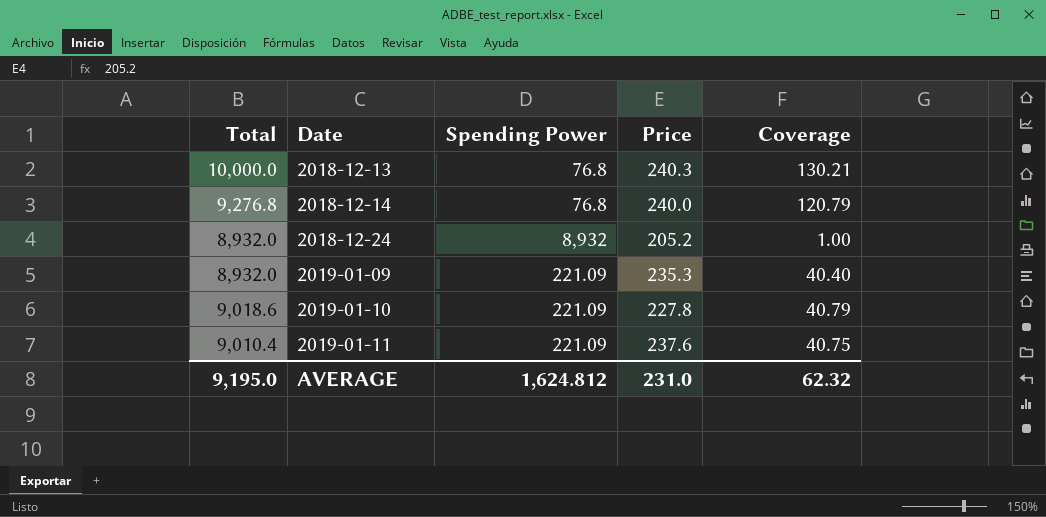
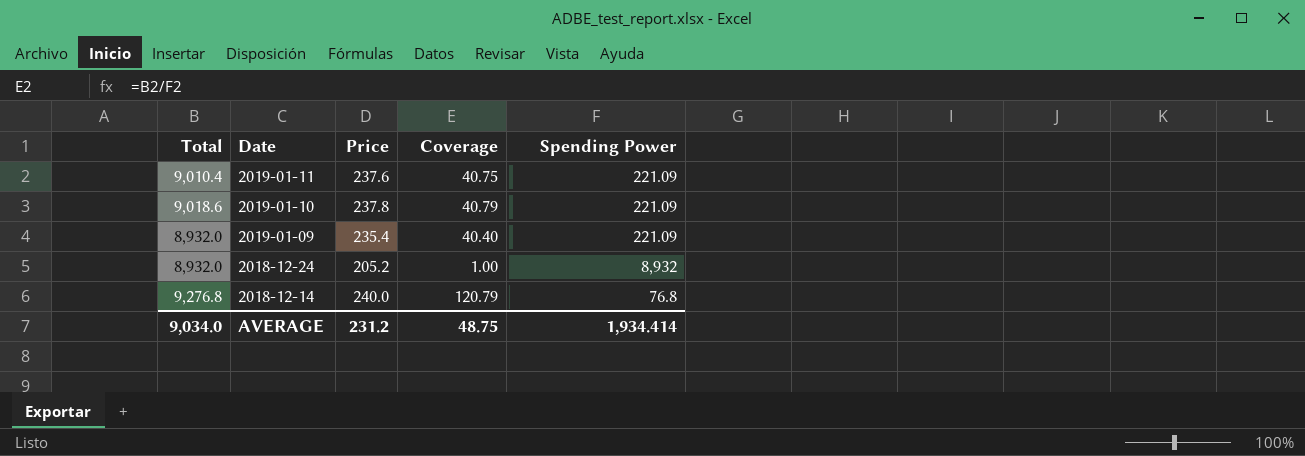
row order: Date ascending -> Date descending
column Spending Power | position: 3 -> 5
row 2018-12-13: 10,000.0 | 76.8 | 240.3 | 130.21 -> none
2019-01-10 | Price: 227.8 -> 237.8
2019-01-09 | Price: 235.3 -> 235.4
AVERAGE | Total: 9,195.0 -> 9,034.0
AVERAGE | Price: 231.0 -> 231.2
AVERAGE | Coverage: 62.32 -> 48.75
AVERAGE | Spending Power: 1,624.812 -> 1,934.414

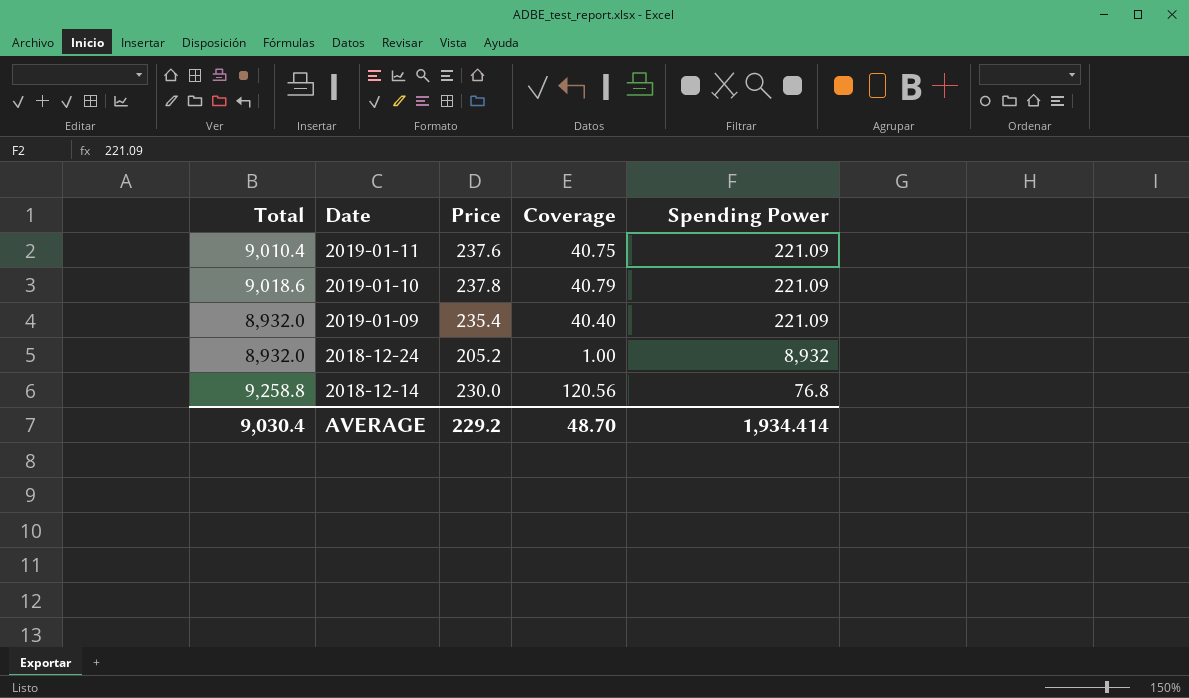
2018-12-14 | Total: 9,276.8 -> 9,258.8
2018-12-14 | Price: 240.0 -> 230.0
2018-12-14 | Coverage: 120.79 -> 120.56
AVERAGE | Total: 9,034.0 -> 9,030.4
AVERAGE | Price: 231.2 -> 229.2
AVERAGE | Coverage: 48.75 -> 48.70

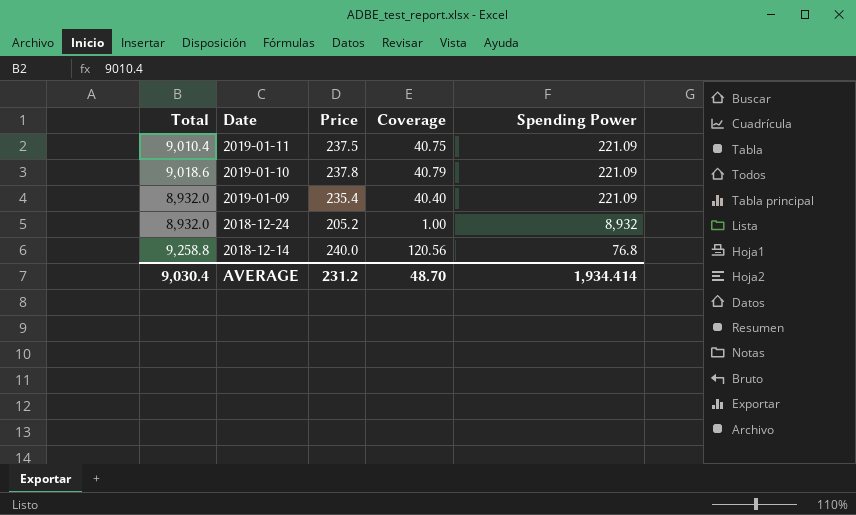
2019-01-11 | Price: 237.6 -> 237.5
2018-12-14 | Price: 230.0 -> 240.0
AVERAGE | Price: 229.2 -> 231.2

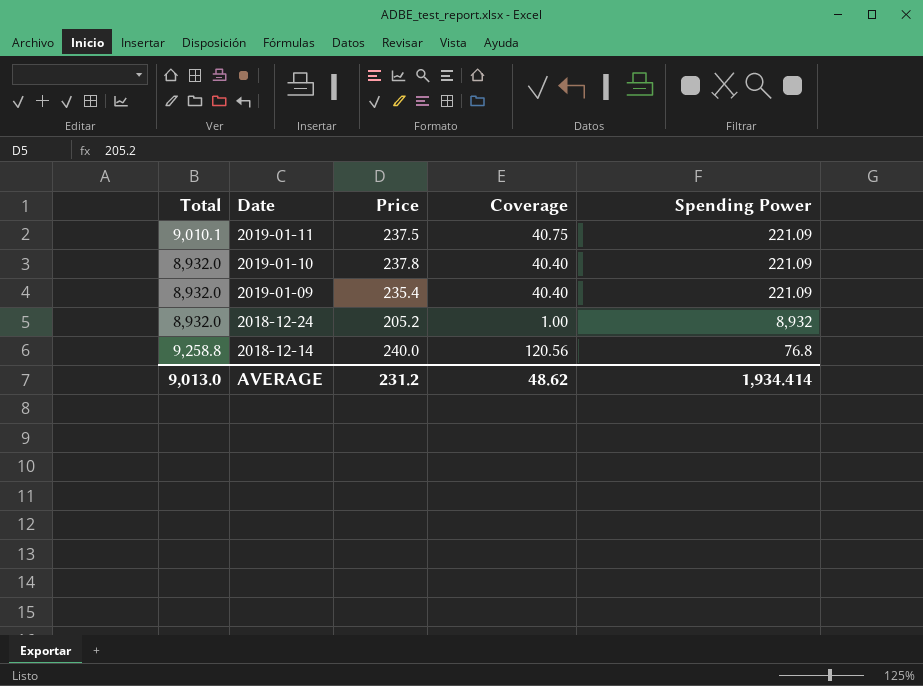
2019-01-11 | Total: 9,010.4 -> 9,010.1
2019-01-10 | Total: 9,018.6 -> 8,932.0
2019-01-10 | Coverage: 40.79 -> 40.40
AVERAGE | Total: 9,030.4 -> 9,013.0
AVERAGE | Coverage: 48.70 -> 48.62

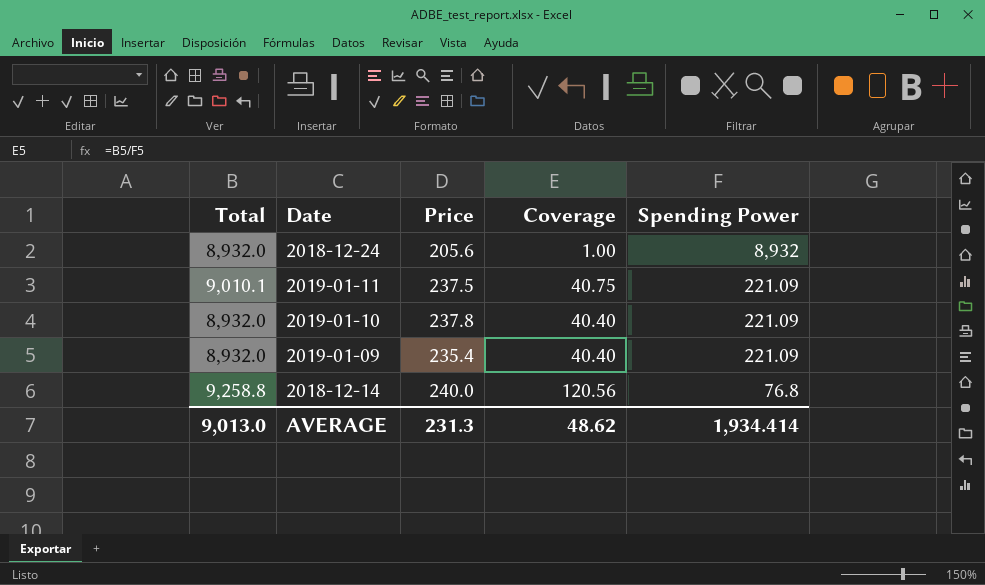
row order: Date descending -> Spending Power descending
2018-12-24 | Price: 205.2 -> 205.6
AVERAGE | Price: 231.2 -> 231.3

